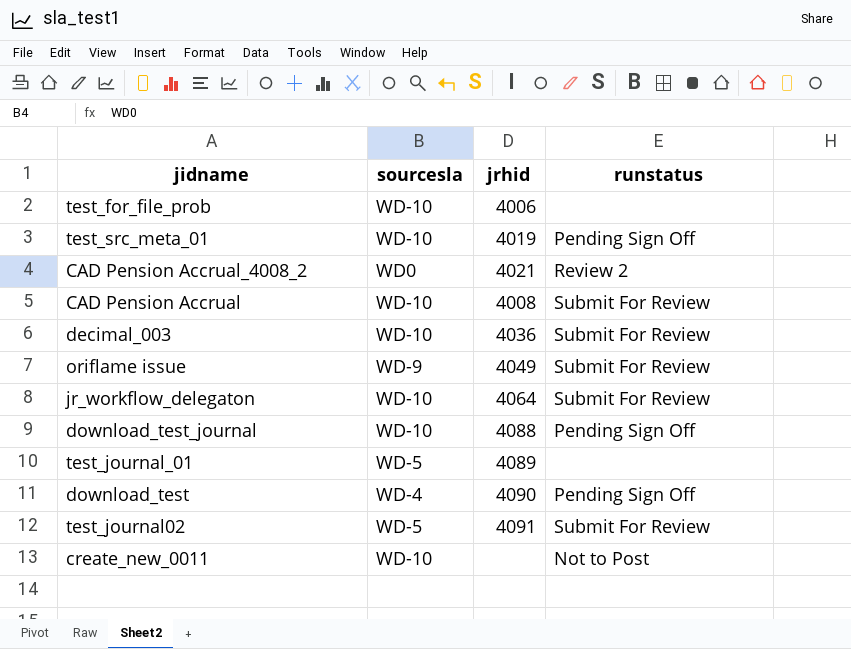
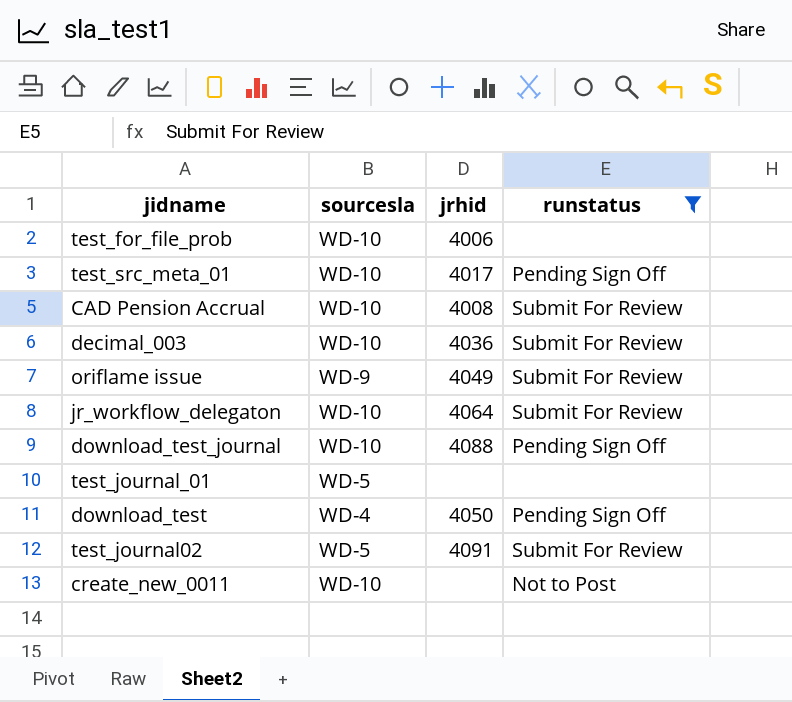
filter: none -> runstatus != Review 2
test_src_meta_01 | jrhid: 4019 -> 4017
test_journal_01 | jrhid: 4089 -> none
download_test | jrhid: 4090 -> 4050

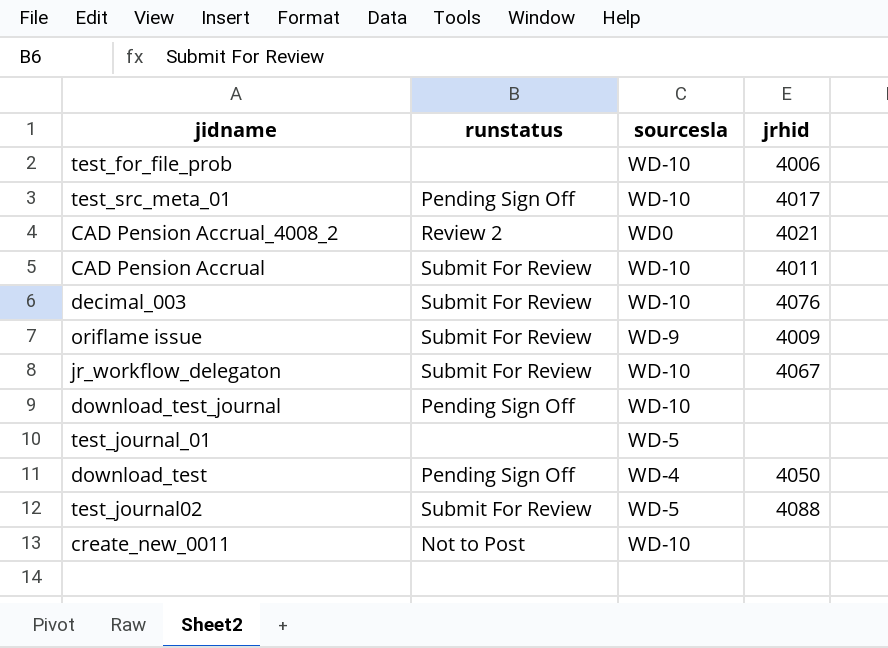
filter: runstatus != Review 2 -> none
column runstatus | position: 4 -> 2
CAD Pension Accrual | jrhid: 4008 -> 4011
decimal_003 | jrhid: 4036 -> 4076
oriflame issue | jrhid: 4049 -> 4009
jr_workflow_delegaton | jrhid: 4064 -> 4067
download_test_journal | jrhid: 4088 -> none
test_journal02 | jrhid: 4091 -> 4088

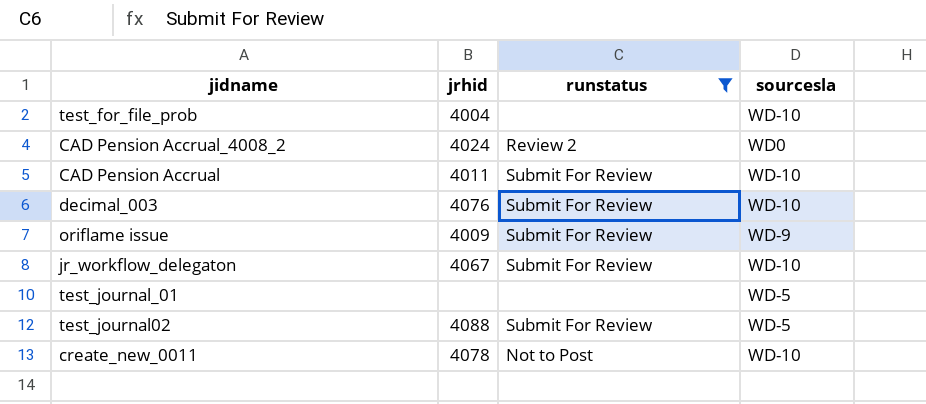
filter: none -> runstatus != Pending Sign Off
column jrhid | position: 4 -> 2
test_for_file_prob | jrhid: 4006 -> 4004
CAD Pension Accrual_4008_2 | jrhid: 4021 -> 4024
create_new_0011 | jrhid: none -> 4078

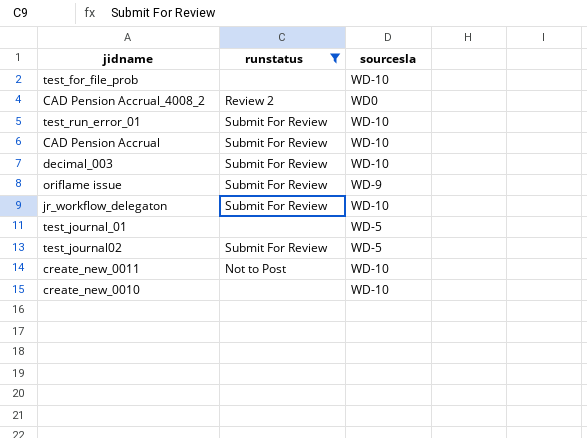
column jrhid | position: 2 -> none
row test_run_error_01: none -> Submit For Review | WD-10
row create_new_0010: none -> none | WD-10

